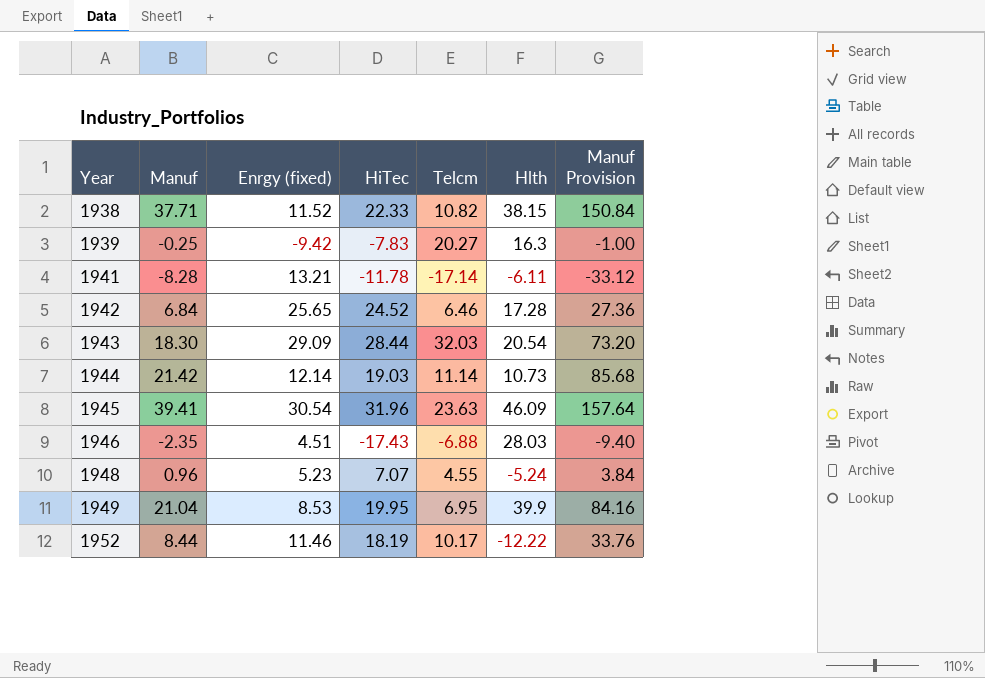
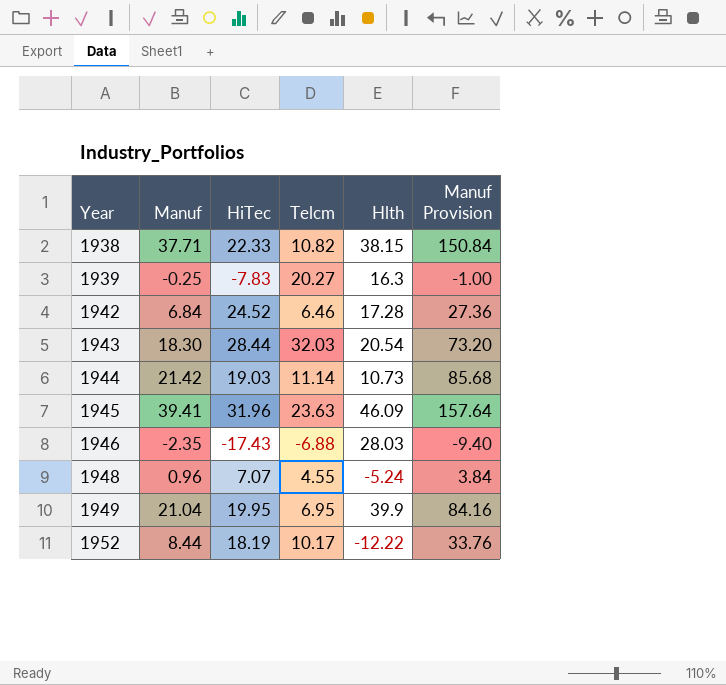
column Enrgy (fixed) | position: 3 -> none
row 1941: -8.28 | 13.21 | -11.78 | -17.14 | -6.11 | -33.12 -> none

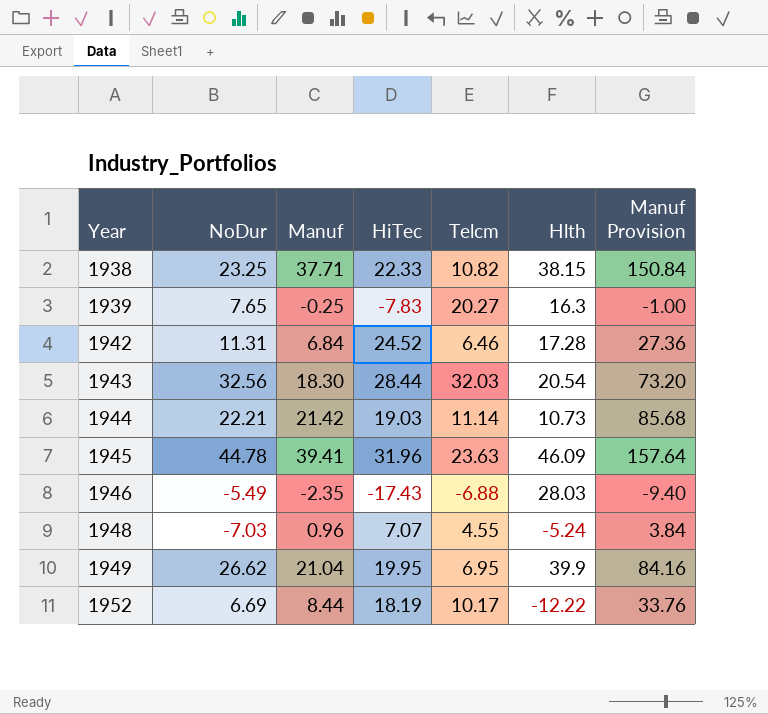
column NoDur | position: none -> 2

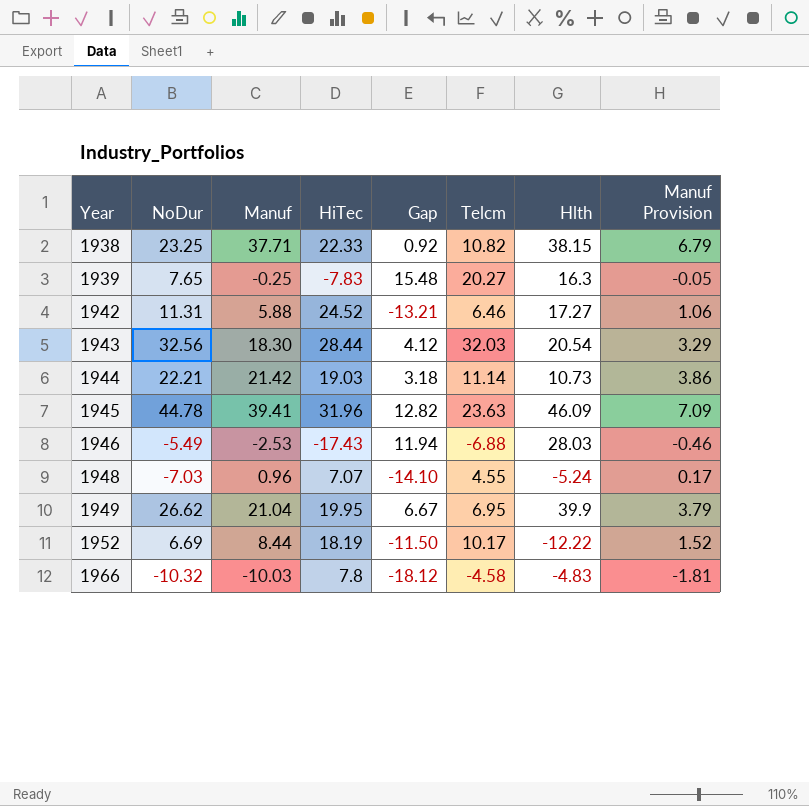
column Gap | formula: none -> [NoDur] - [HiTec]
column Manuf Provision | formula: [Manuf] * 4 -> [Manuf] * 0.18
1942 | Manuf: 6.84 -> 5.88
1942 | Hlth: 17.28 -> 17.27
1946 | Manuf: -2.35 -> -2.53
row 1966: none -> -10.32 | -10.03 | 7.8 | -18.12 | -4.58 | -4.83 | -1.81

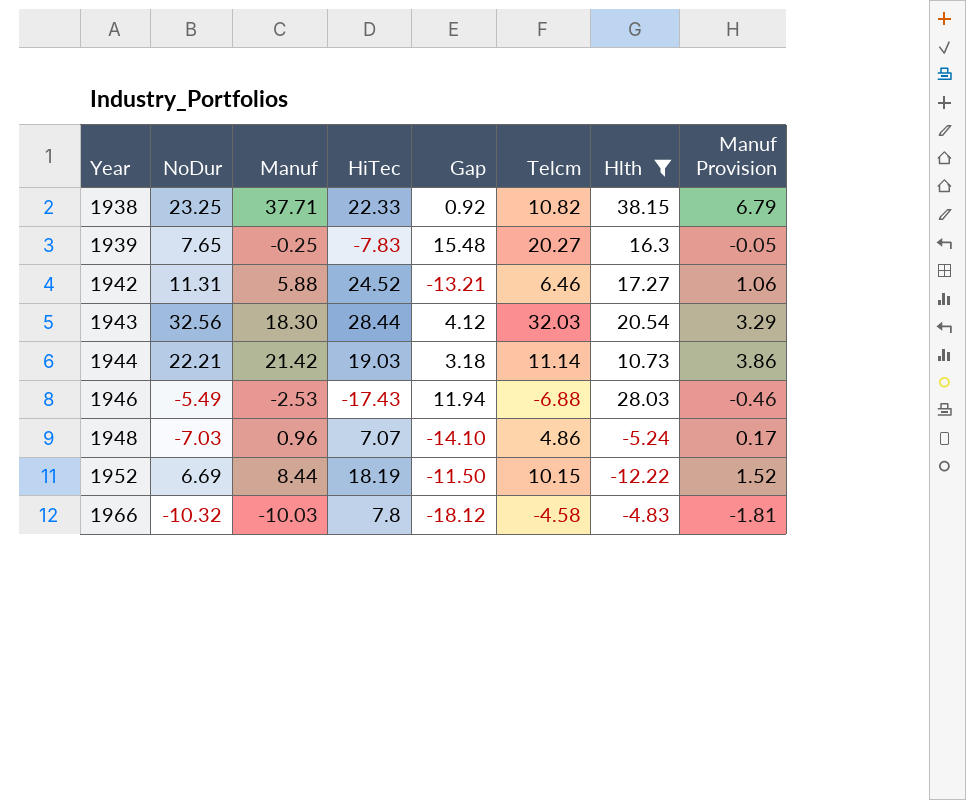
filter: none -> Hlth <= 38.15
1948 | Telcm: 4.55 -> 4.86
1952 | Telcm: 10.17 -> 10.15

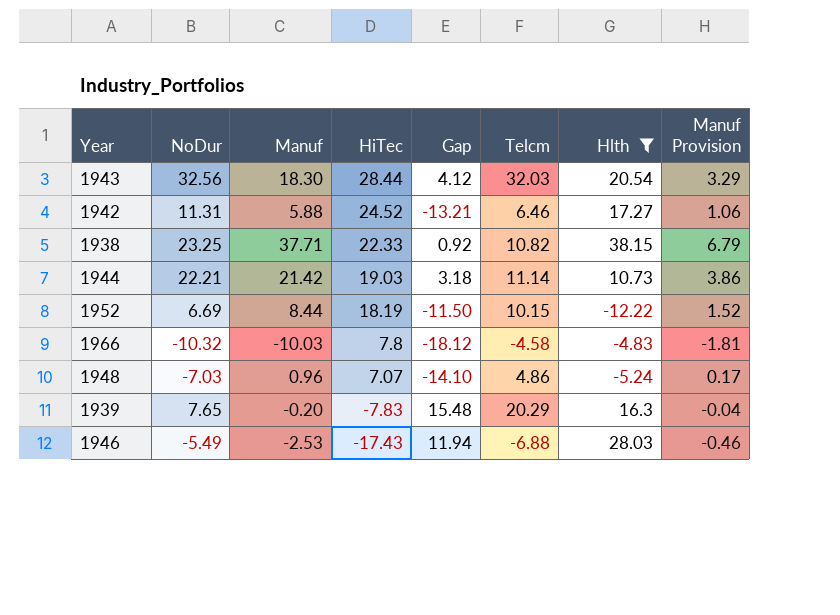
row order: Year ascending -> HiTec descending
1939 | Manuf: -0.25 -> -0.20
1939 | Telcm: 20.27 -> 20.29
1939 | Manuf Provision: -0.05 -> -0.04

